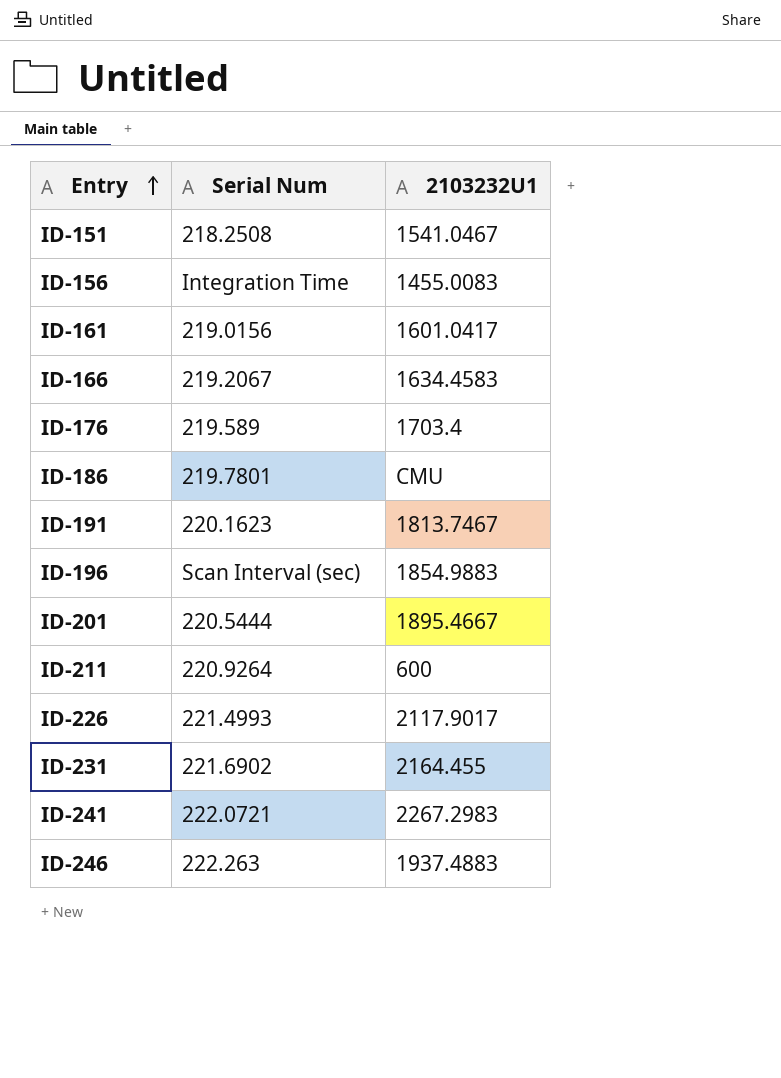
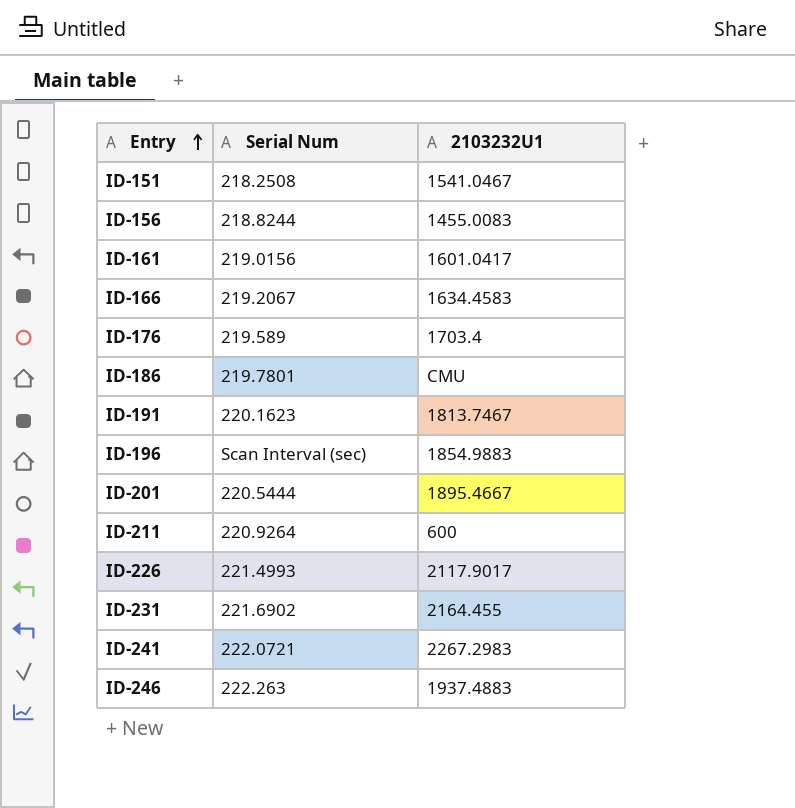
ID-156 | Serial Num: Integration Time -> 218.8244

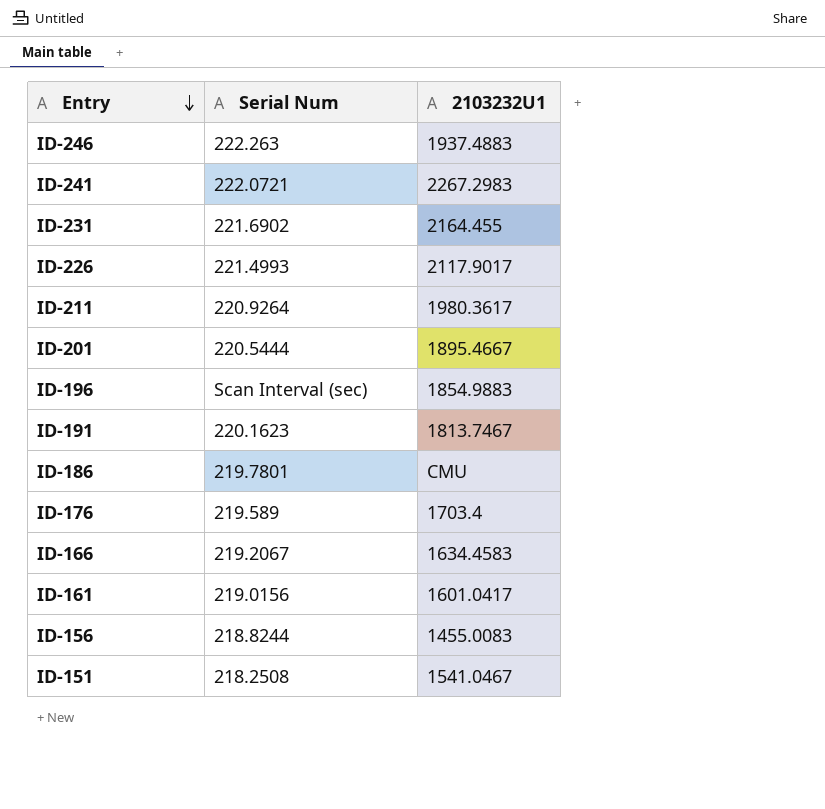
row order: Entry ascending -> Entry descending
ID-211 | 2103232U1: 600 -> 1980.3617

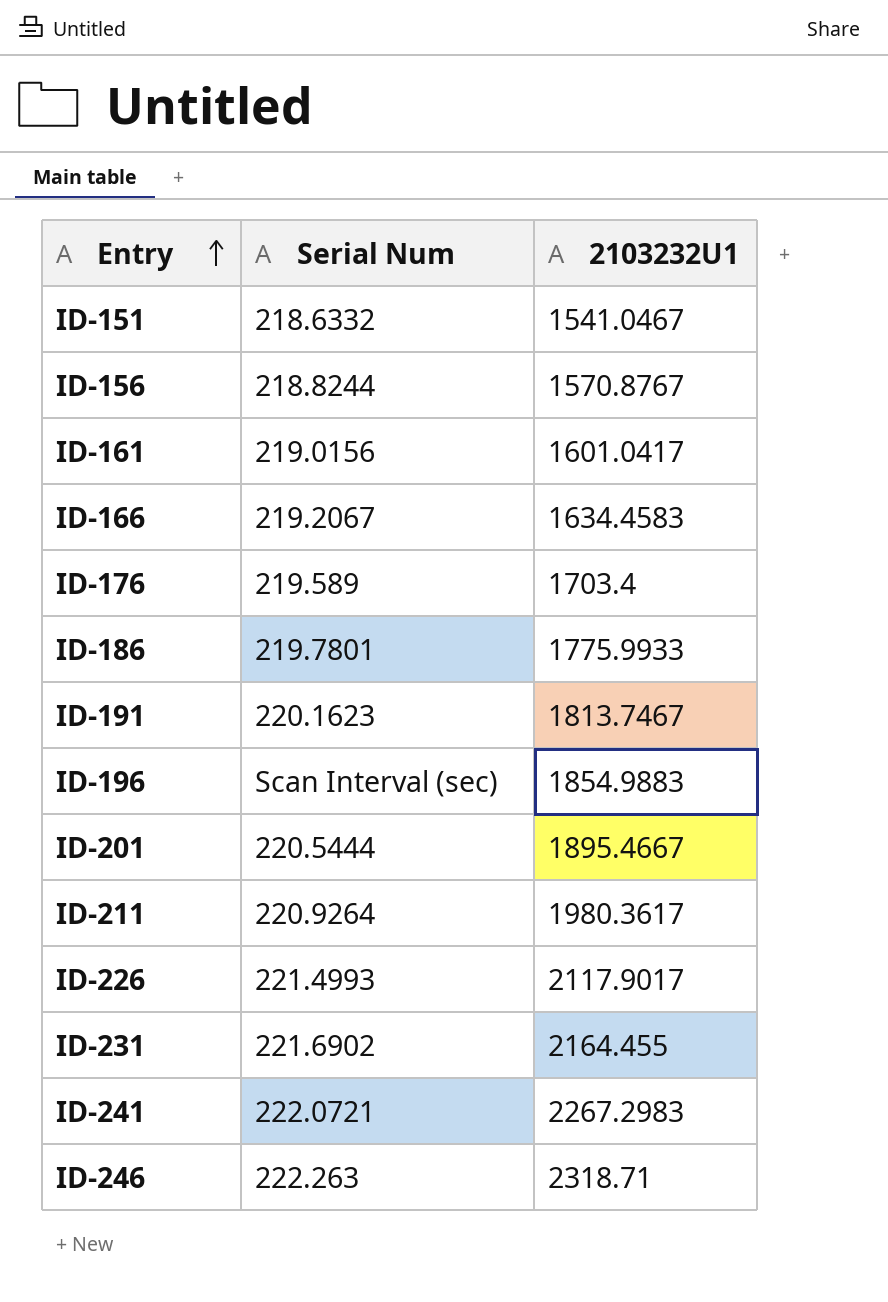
row order: Entry descending -> Entry ascending
ID-151 | Serial Num: 218.2508 -> 218.6332
ID-156 | 2103232U1: 1455.0083 -> 1570.8767
ID-186 | 2103232U1: CMU -> 1775.9933
ID-246 | 2103232U1: 1937.4883 -> 2318.71

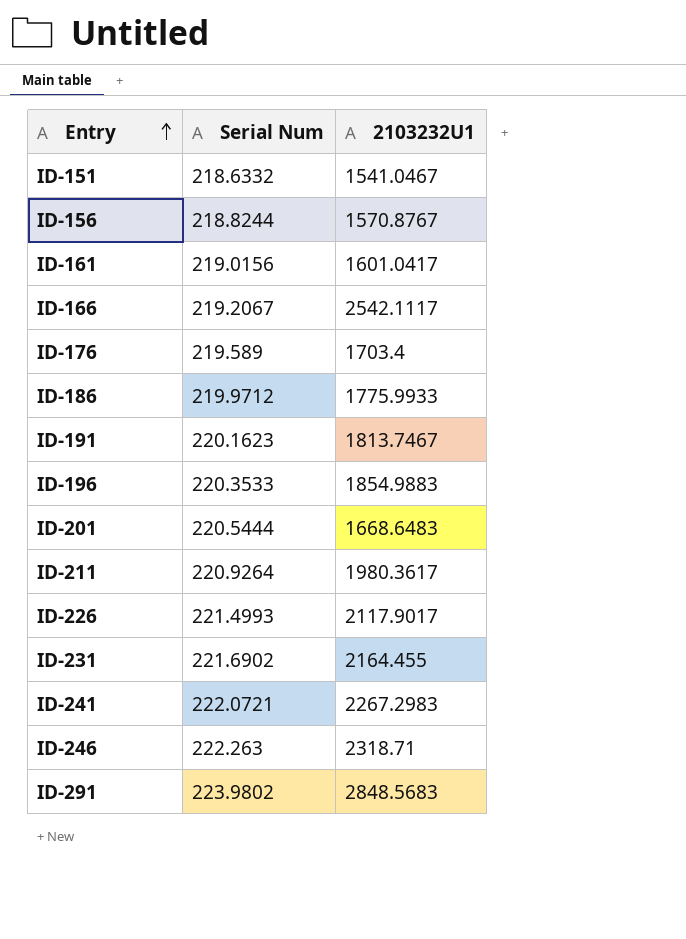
ID-166 | 2103232U1: 1634.4583 -> 2542.1117
ID-186 | Serial Num: 219.7801 -> 219.9712
ID-196 | Serial Num: Scan Interval (sec) -> 220.3533
ID-201 | 2103232U1: 1895.4667 -> 1668.6483
row ID-291: none -> 223.9802 | 2848.5683

